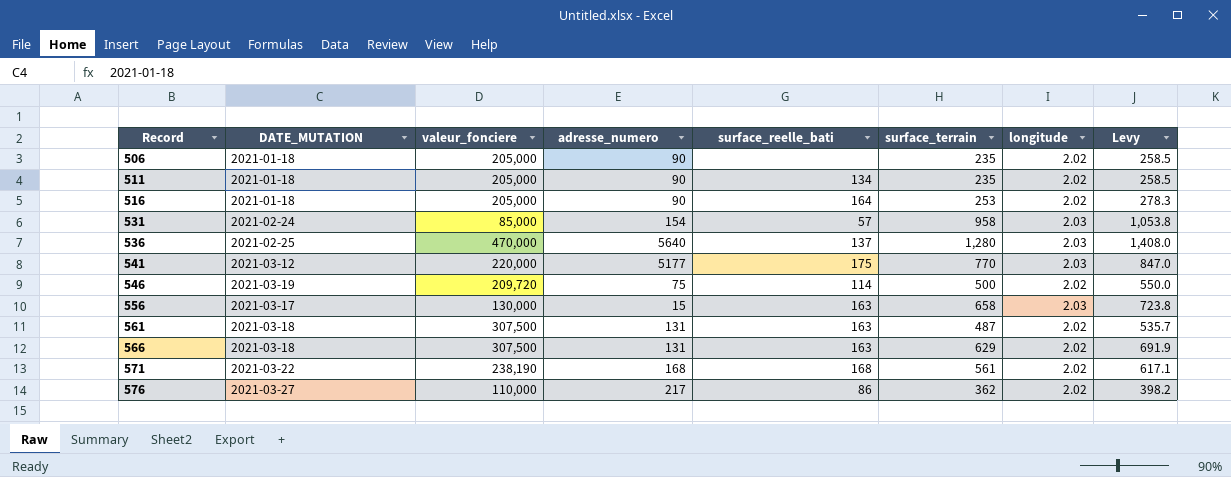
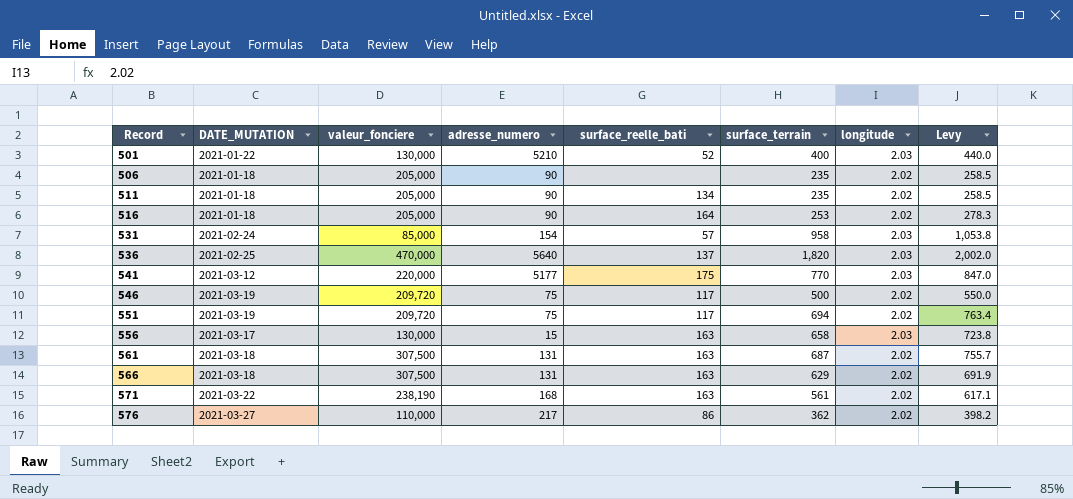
row 501: none -> 2021-01-22 | 130,000 | 5210 | 52 | 400 | 2.03 | 440.0
536 | surface_terrain: 1,280 -> 1,820
536 | Levy: 1,408.0 -> 2,002.0
546 | surface_reelle_bati: 114 -> 117
row 551: none -> 2021-03-19 | 209,720 | 75 | 117 | 694 | 2.02 | 763.4
561 | surface_terrain: 487 -> 687
561 | Levy: 535.7 -> 755.7
571 | surface_reelle_bati: 168 -> 163

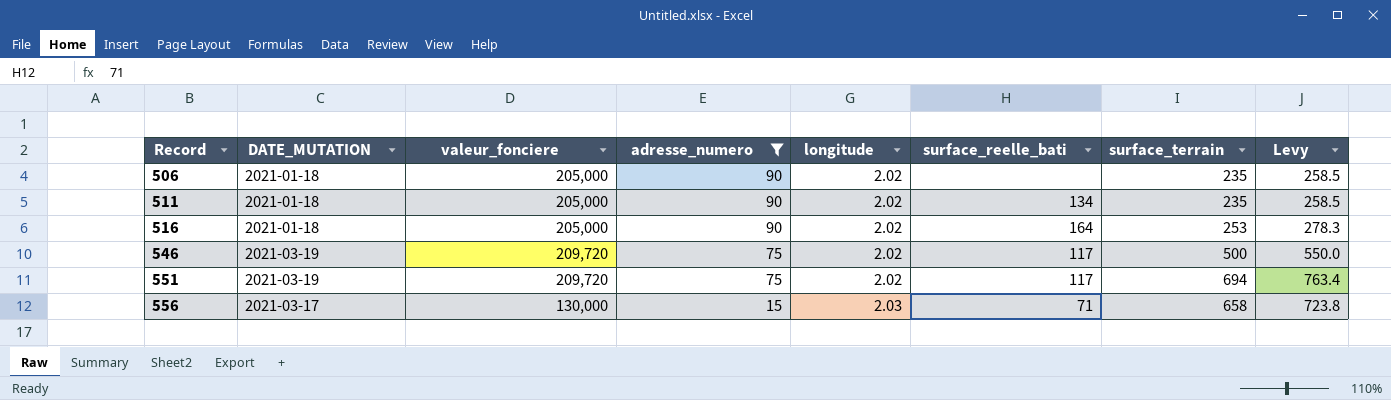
filter: none -> adresse_numero <= 90
column longitude | position: 7 -> 5
556 | surface_reelle_bati: 163 -> 71

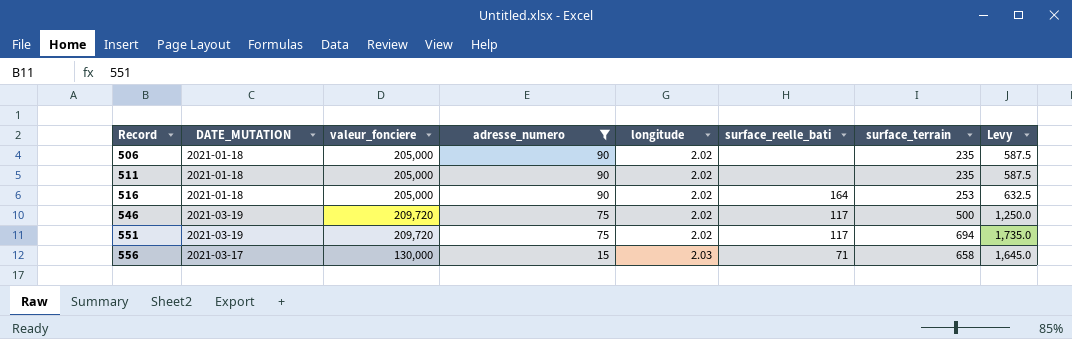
column Levy | formula: [surface_terrain] * 1.1 -> [surface_terrain] * 2.5
511 | surface_reelle_bati: 134 -> none

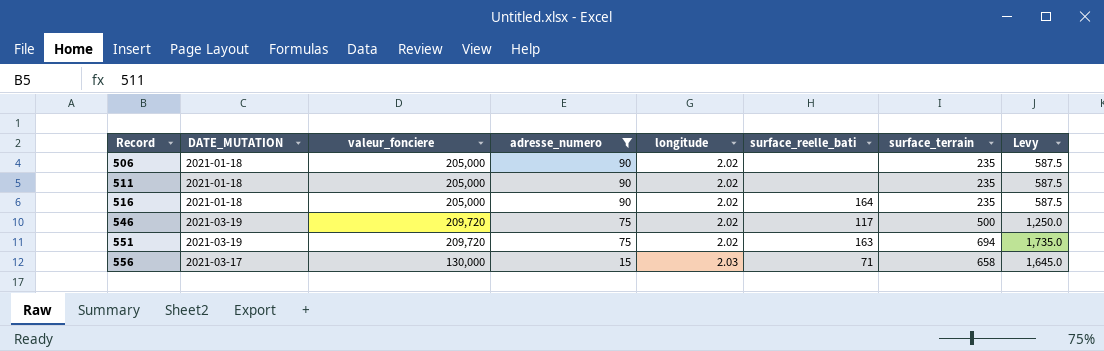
516 | surface_terrain: 253 -> 235
516 | Levy: 632.5 -> 587.5
551 | surface_reelle_bati: 117 -> 163

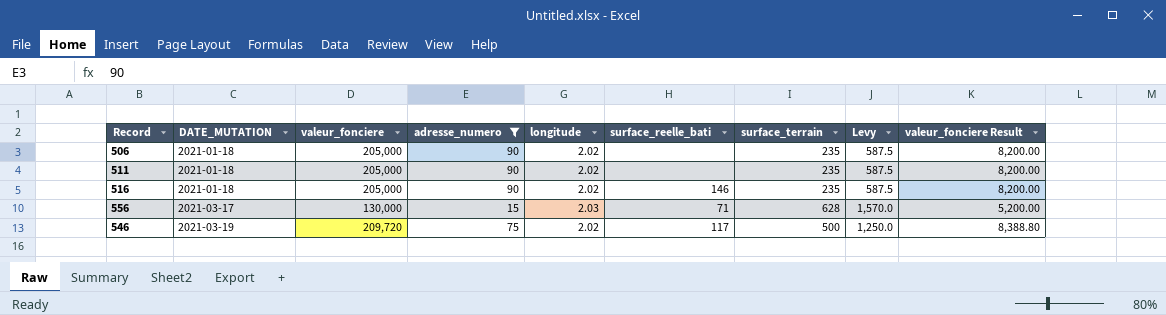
row order: Record ascending -> DATE_MUTATION ascending
column valeur_fonciere Result | formula: none -> [valeur_fonciere] * 0.04
row 551: 2021-03-19 | 209,720 | 75 | 2.02 | 163 | 694 | 1,735.0 -> none
516 | surface_reelle_bati: 164 -> 146
556 | surface_terrain: 658 -> 628
556 | Levy: 1,645.0 -> 1,570.0

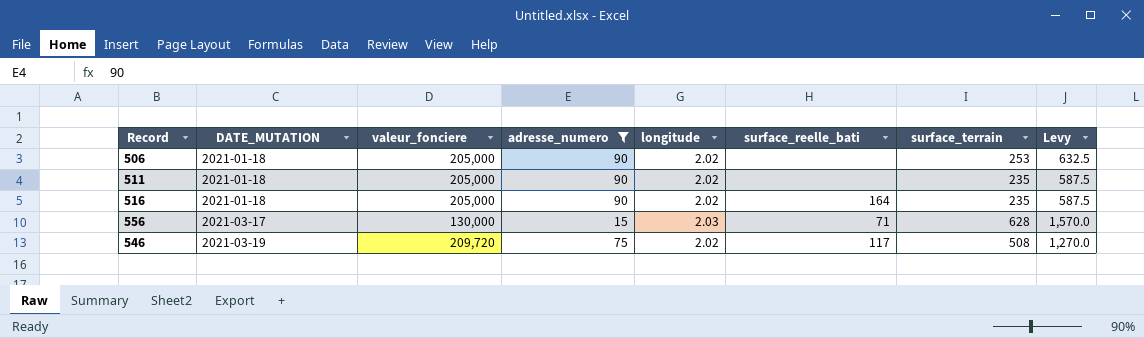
column valeur_fonciere Result | formula: [valeur_fonciere] * 0.04 -> none
506 | surface_terrain: 235 -> 253
506 | Levy: 587.5 -> 632.5
516 | surface_reelle_bati: 146 -> 164
546 | surface_terrain: 500 -> 508
546 | Levy: 1,250.0 -> 1,270.0

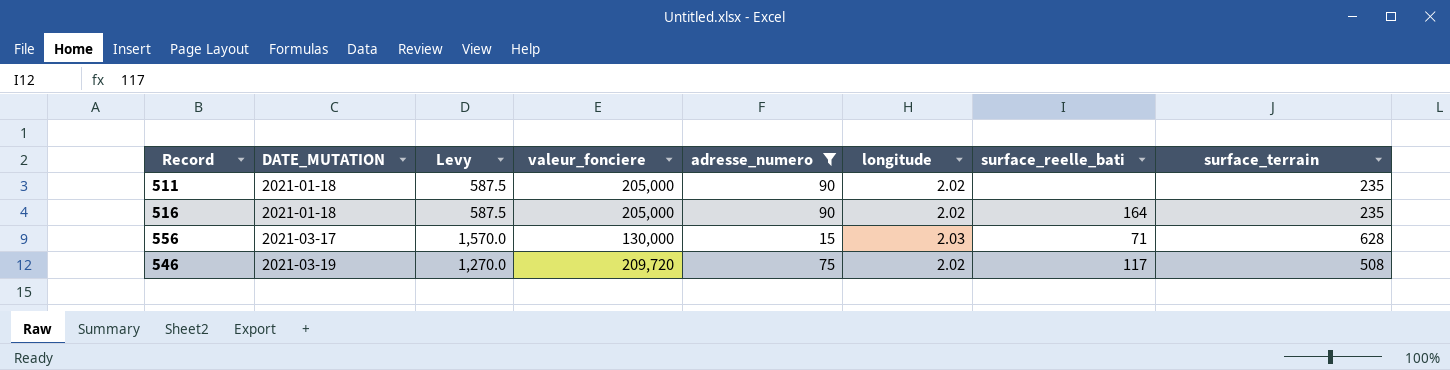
column Levy | position: 8 -> 3
row 506: 2021-01-18 | 205,000 | 90 | 2.02 | none | 253 | 632.5 -> none

